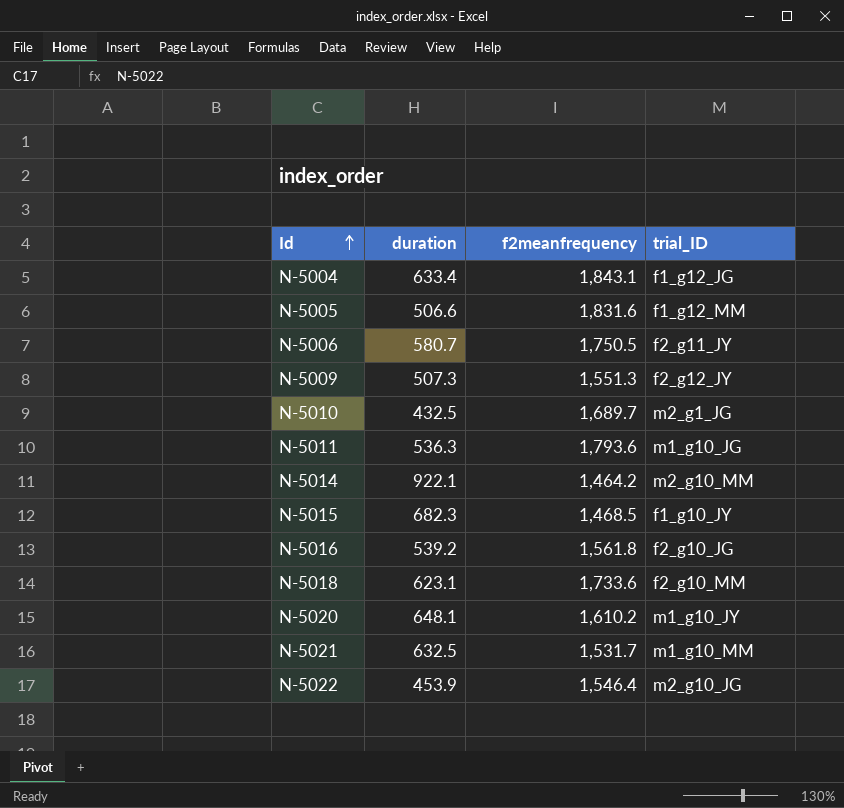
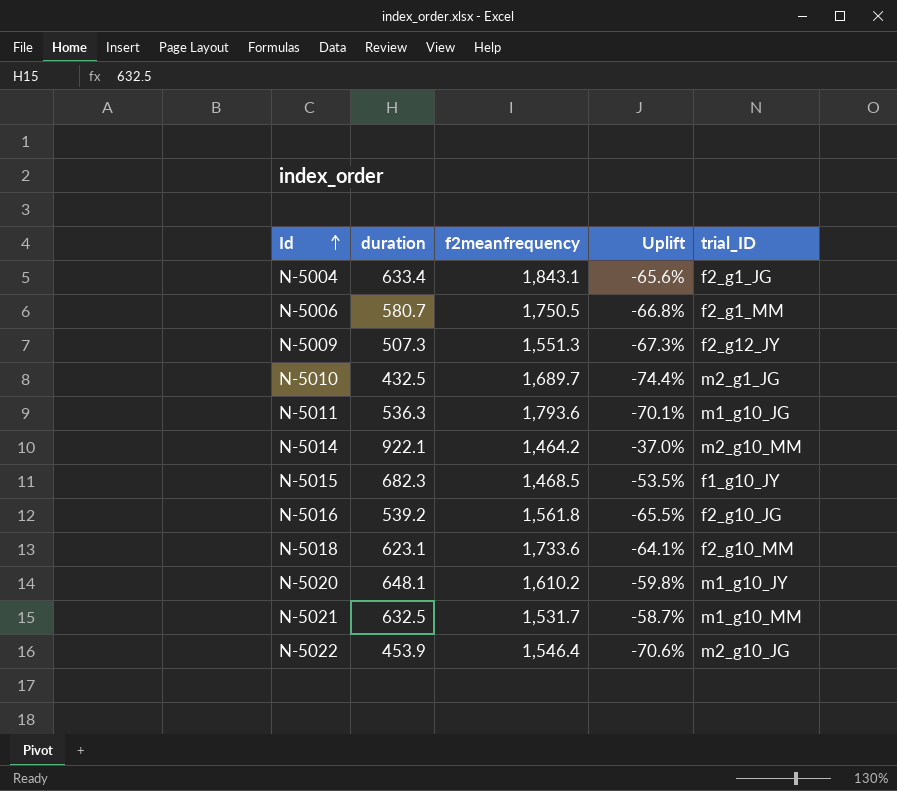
column Uplift | formula: none -> ([duration] - [f2meanfrequency]) / [f2meanfrequency]
row N-5005: 506.6 | 1,831.6 | f1_g12_MM -> none
N-5004 | trial_ID: f1_g12_JG -> f2_g1_JG
N-5006 | trial_ID: f2_g11_JY -> f2_g1_MM

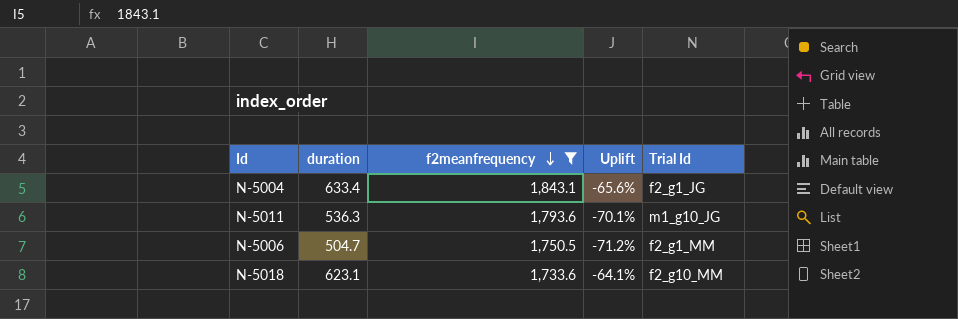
filter: none -> f2meanfrequency >= 1,733.6
row order: Id ascending -> f2meanfrequency descending
column name: trial_ID -> Trial Id
N-5006 | duration: 580.7 -> 504.7
N-5006 | Uplift: -66.8% -> -71.2%

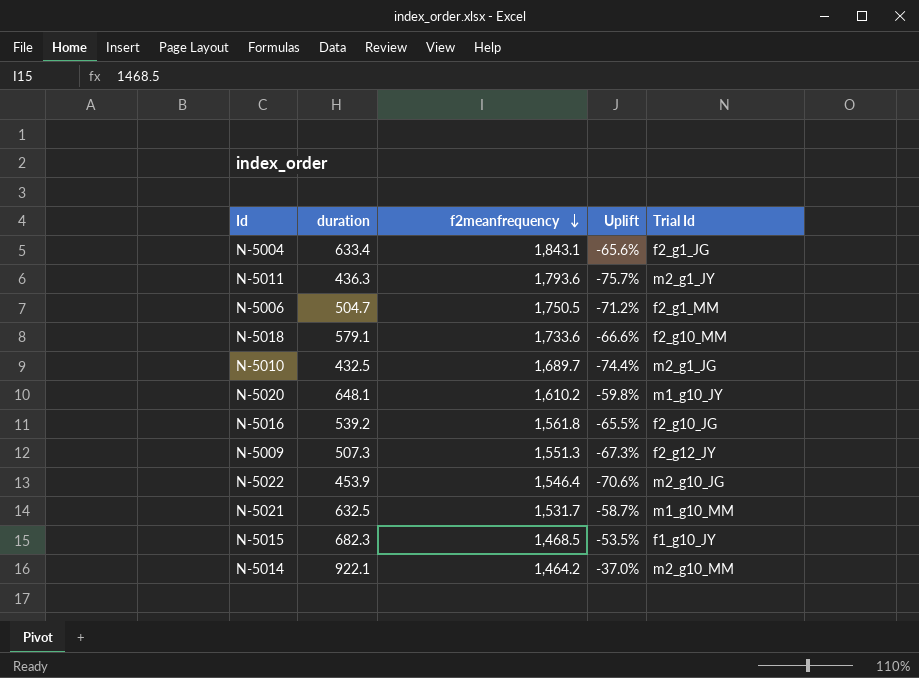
filter: f2meanfrequency >= 1,733.6 -> none
N-5011 | duration: 536.3 -> 436.3
N-5011 | Uplift: -70.1% -> -75.7%
N-5011 | Trial Id: m1_g10_JG -> m2_g1_JY
N-5018 | duration: 623.1 -> 579.1
N-5018 | Uplift: -64.1% -> -66.6%

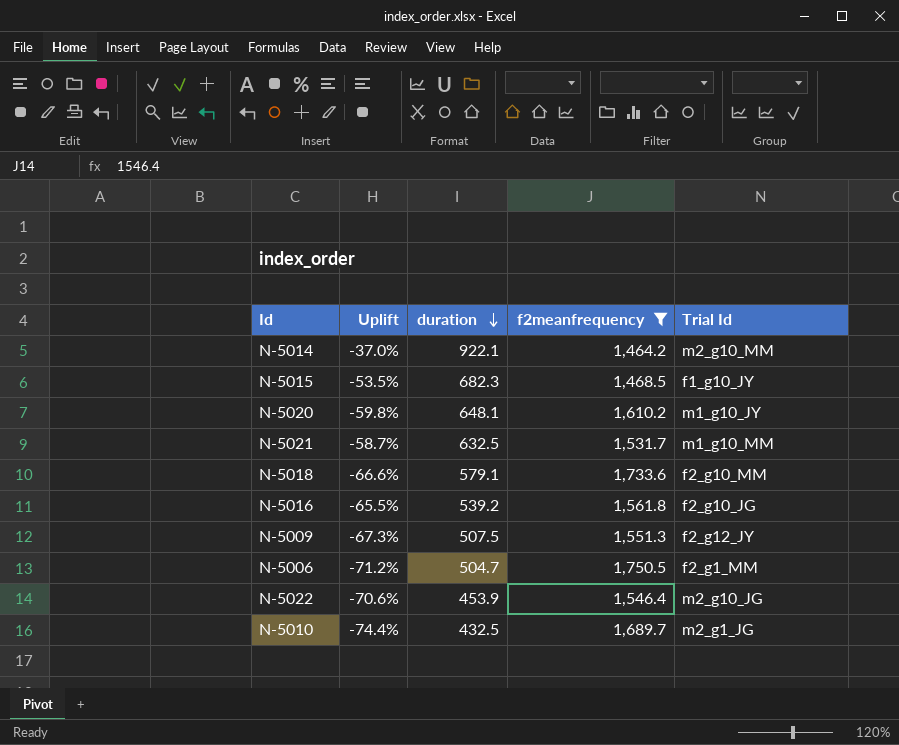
filter: none -> f2meanfrequency <= 1,750.5
row order: f2meanfrequency descending -> duration descending
column Uplift | position: 4 -> 2
N-5009 | duration: 507.3 -> 507.5

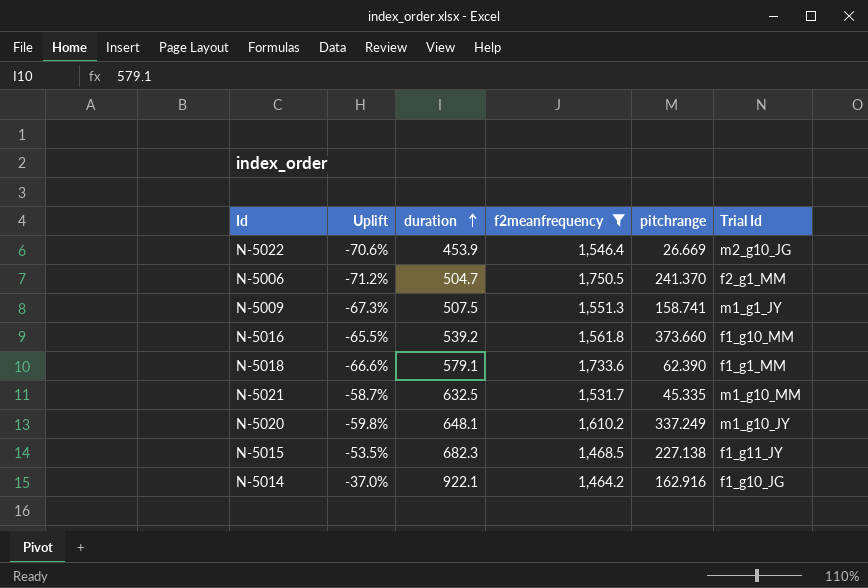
row order: duration descending -> duration ascending
column pitchrange | position: none -> 5
row N-5010: -74.4% | 432.5 | 1,689.7 | m2_g1_JG -> none
N-5009 | Trial Id: f2_g12_JY -> m1_g1_JY
N-5016 | Trial Id: f2_g10_JG -> f1_g10_MM
N-5018 | Trial Id: f2_g10_MM -> f1_g1_MM
N-5015 | Trial Id: f1_g10_JY -> f1_g11_JY
N-5014 | Trial Id: m2_g10_MM -> f1_g10_JG

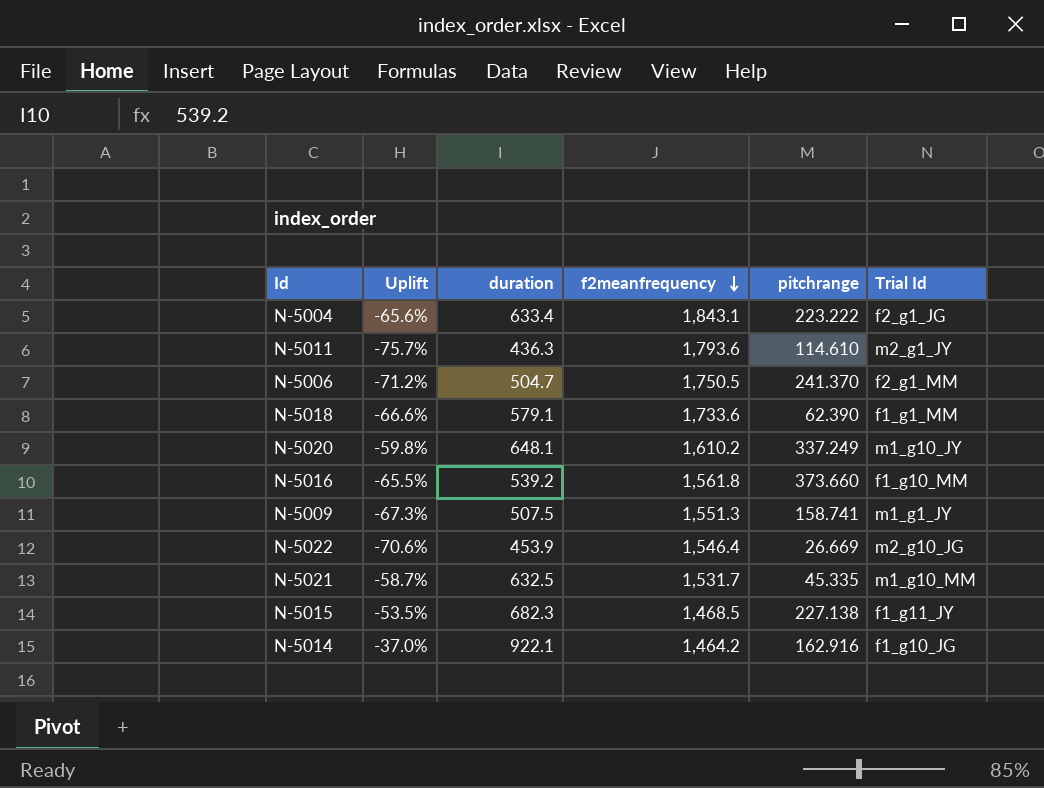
filter: f2meanfrequency <= 1,750.5 -> none
row order: duration ascending -> f2meanfrequency descending

